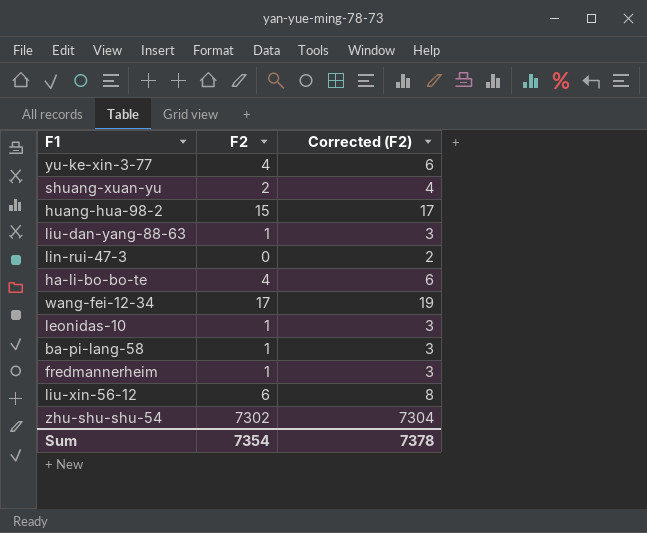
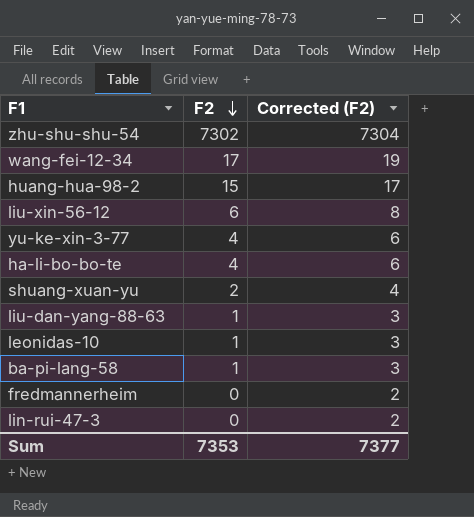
row order: none -> F2 descending
fredmannerheim | F2: 1 -> 0
fredmannerheim | Corrected (F2): 3 -> 2
Sum | F2: 7354 -> 7353
Sum | Corrected (F2): 7378 -> 7377

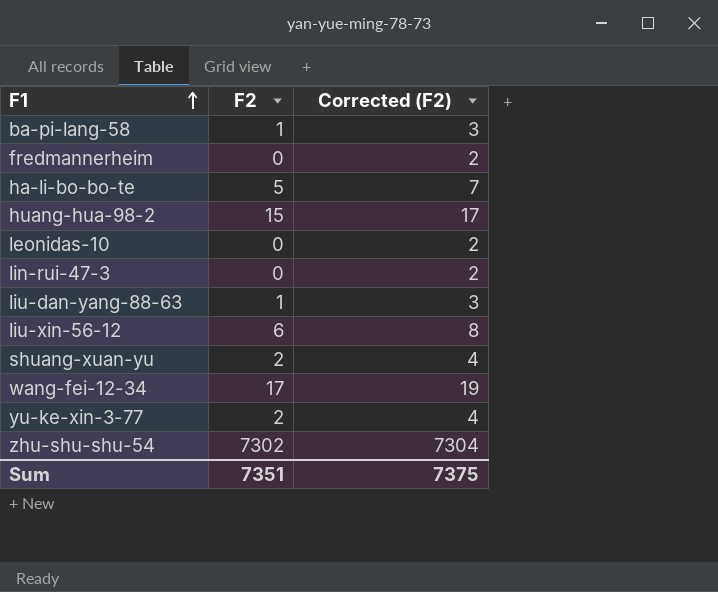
row order: F2 descending -> F1 ascending
ha-li-bo-bo-te | F2: 4 -> 5
ha-li-bo-bo-te | Corrected (F2): 6 -> 7
leonidas-10 | F2: 1 -> 0
leonidas-10 | Corrected (F2): 3 -> 2
yu-ke-xin-3-77 | F2: 4 -> 2
yu-ke-xin-3-77 | Corrected (F2): 6 -> 4
Sum | F2: 7353 -> 7351
Sum | Corrected (F2): 7377 -> 7375

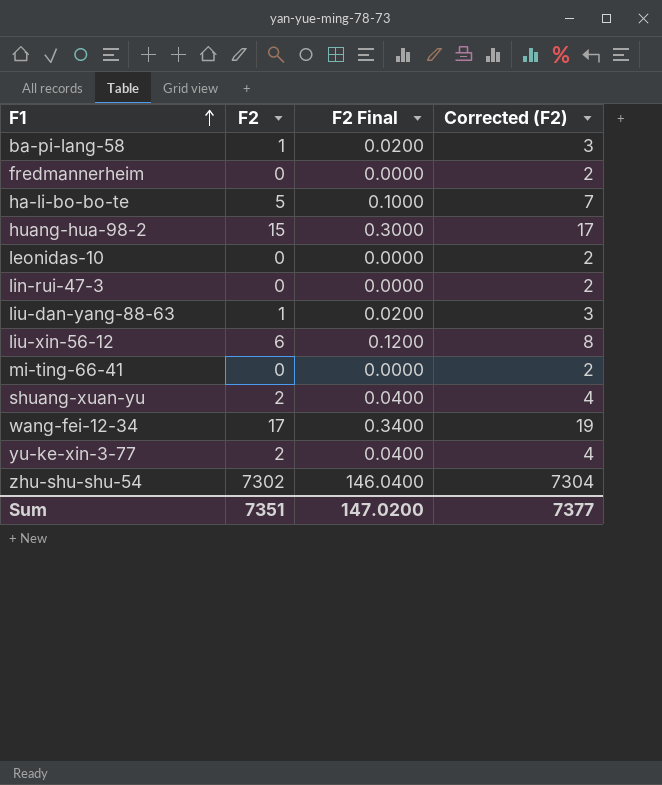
column F2 Final | formula: none -> [F2] * 0.02
row mi-ting-66-41: none -> 0 | 0.0000 | 2
Sum | Corrected (F2): 7375 -> 7377

